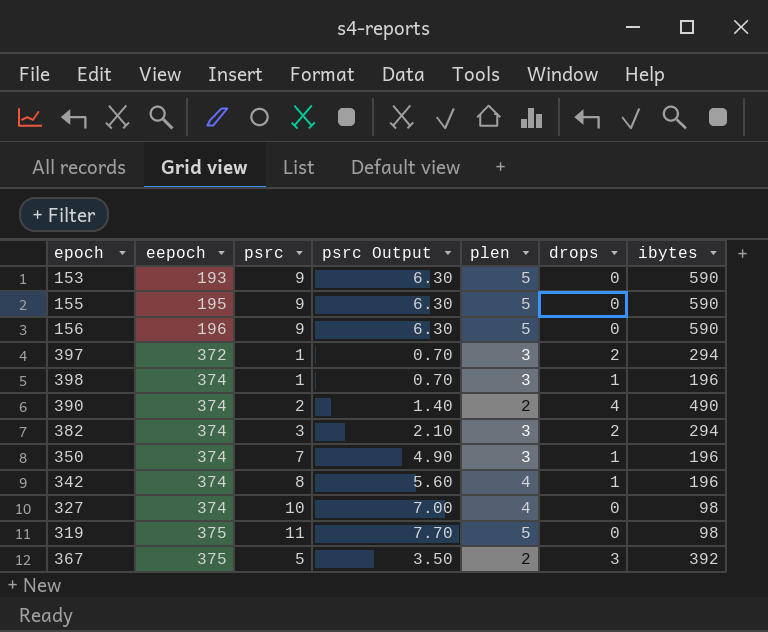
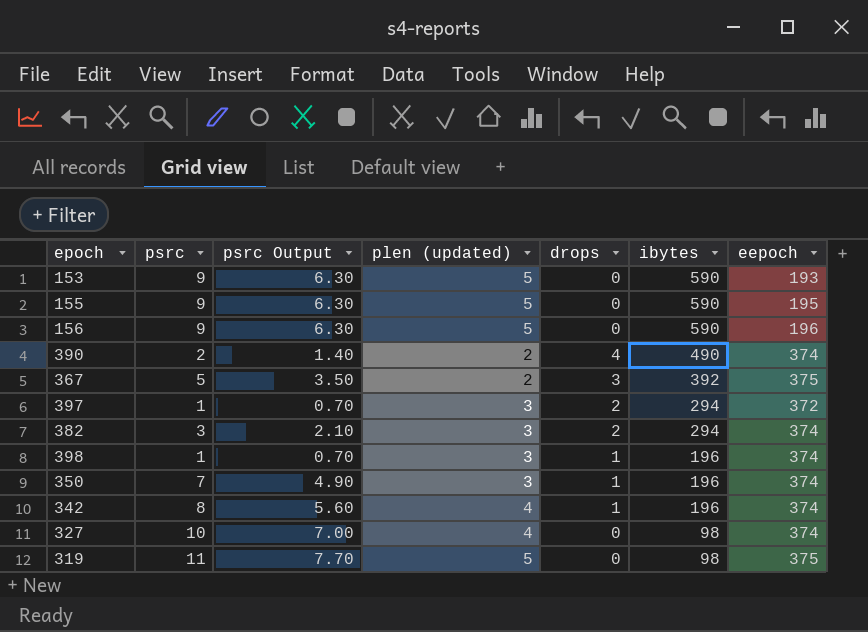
row order: eepoch ascending -> ibytes descending
column name: plen -> plen (updated)
column eepoch | position: 2 -> 7

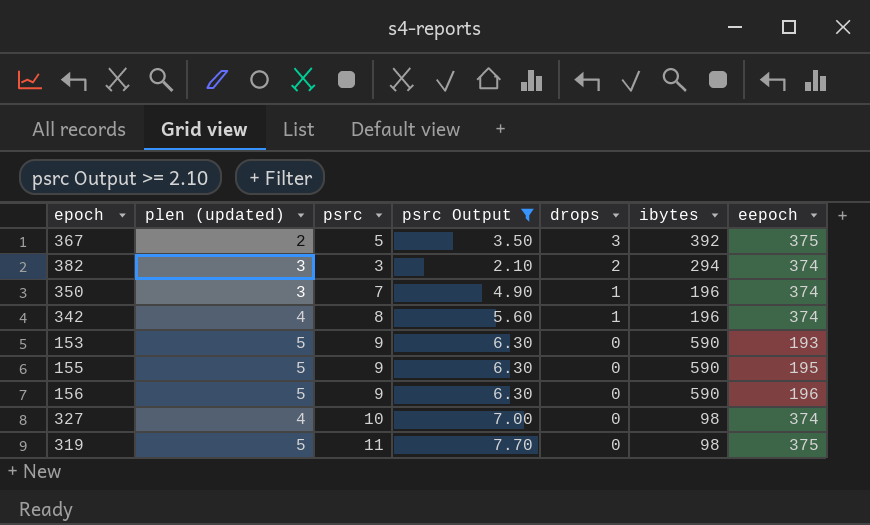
filter: none -> psrc Output >= 2.10
row order: ibytes descending -> drops descending
column plen (updated) | position: 4 -> 2

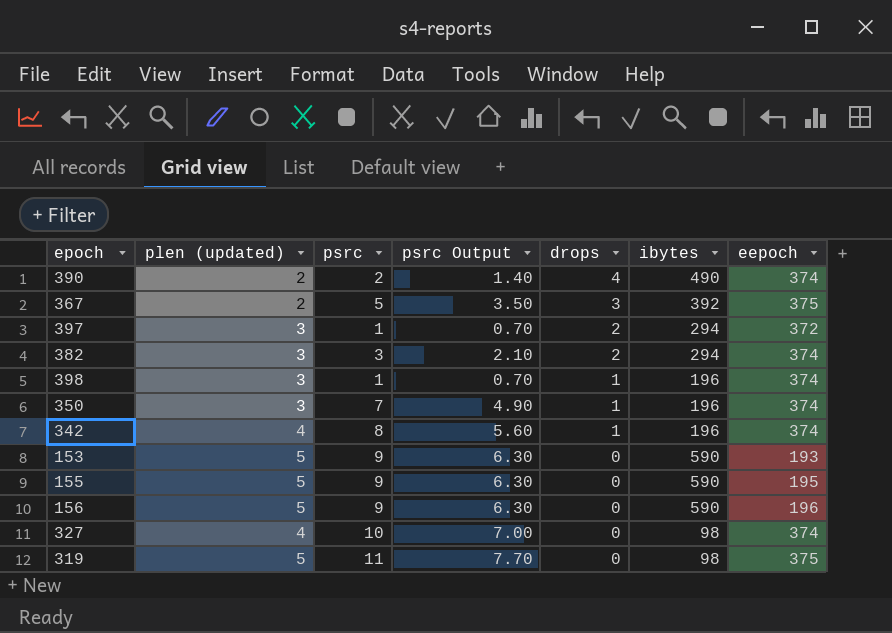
filter: psrc Output >= 2.10 -> none

